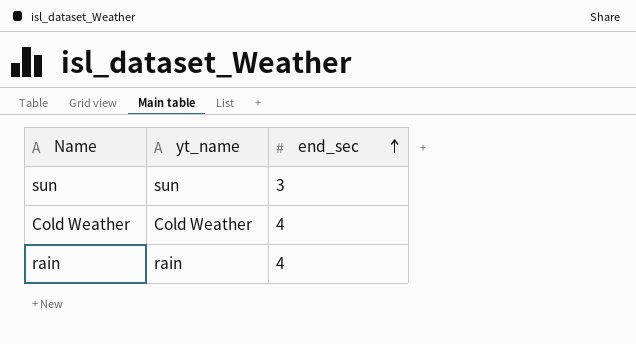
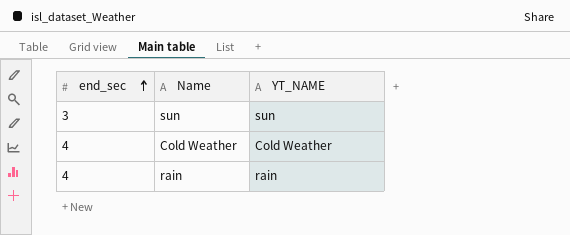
column end_sec | position: 3 -> 1
column name: yt_name -> YT_NAME

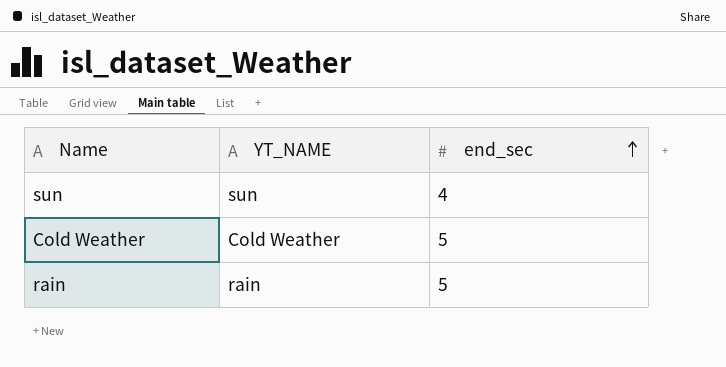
column end_sec | position: 1 -> 3
sun | end_sec: 3 -> 4
Cold Weather | end_sec: 4 -> 5
rain | end_sec: 4 -> 5

